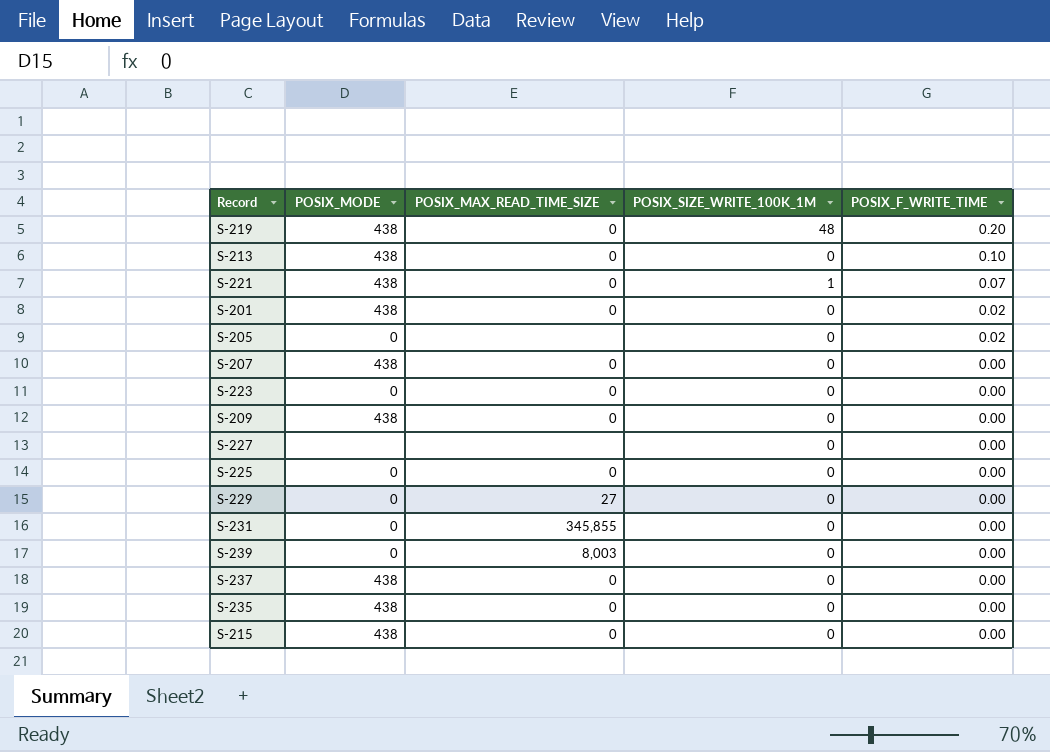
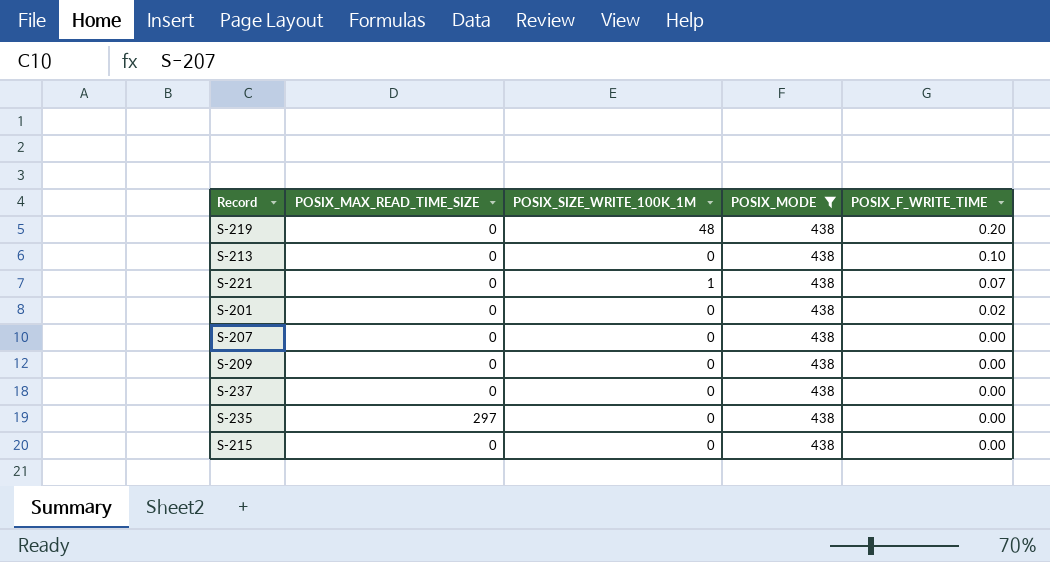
filter: none -> POSIX_MODE = 438
column POSIX_MODE | position: 2 -> 4
S-235 | POSIX_MAX_READ_TIME_SIZE: 0 -> 297

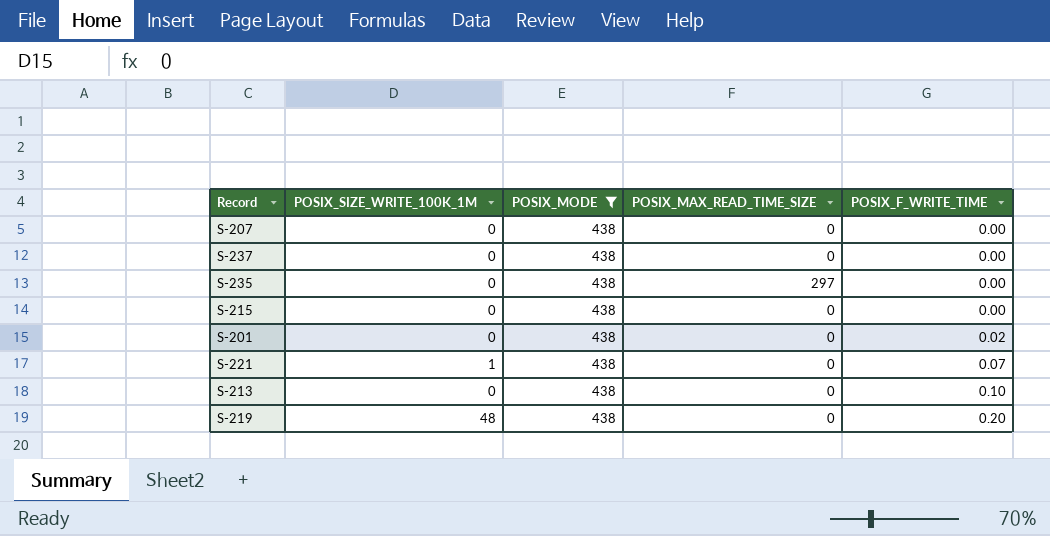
row order: POSIX_F_WRITE_TIME descending -> POSIX_F_WRITE_TIME ascending
column POSIX_MAX_READ_TIME_SIZE | position: 2 -> 4
row S-209: 0 | 0 | 438 | 0.00 -> none

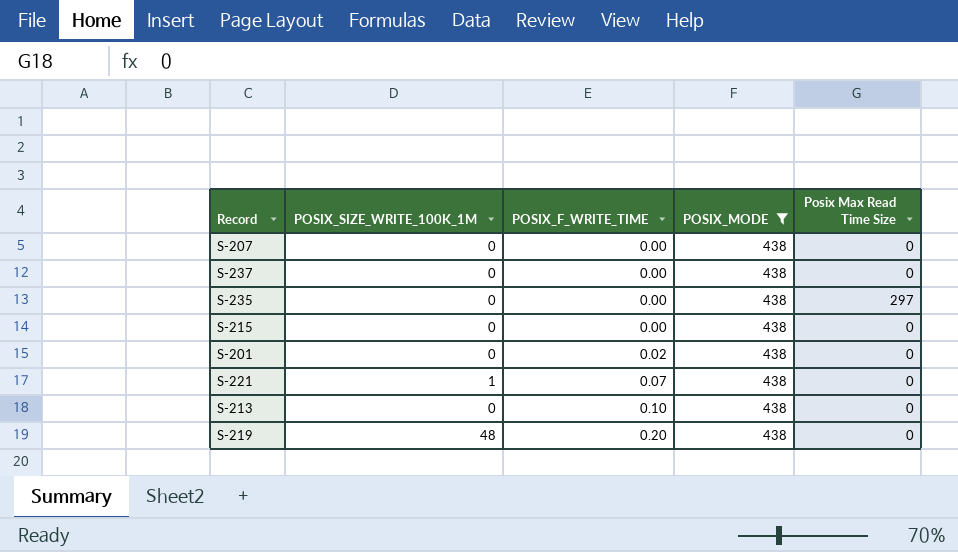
column POSIX_F_WRITE_TIME | position: 5 -> 3
column name: POSIX_MAX_READ_TIME_SIZE -> Posix Max Read Time Size

